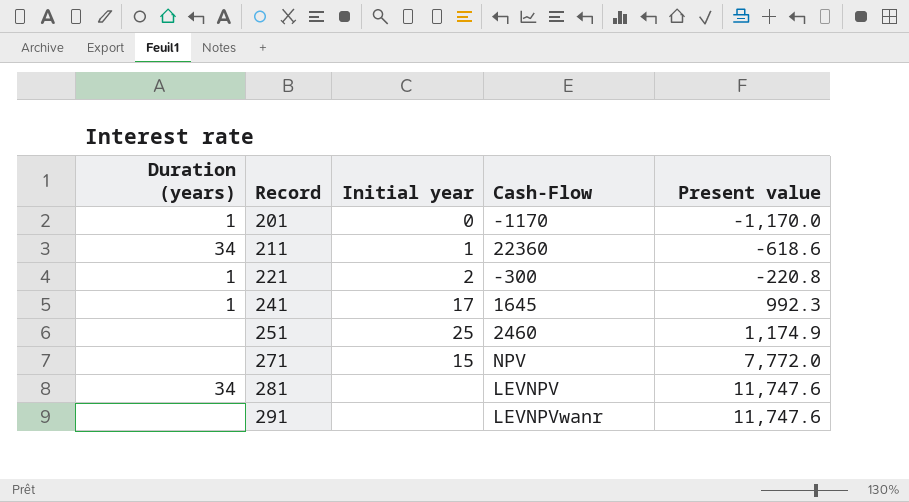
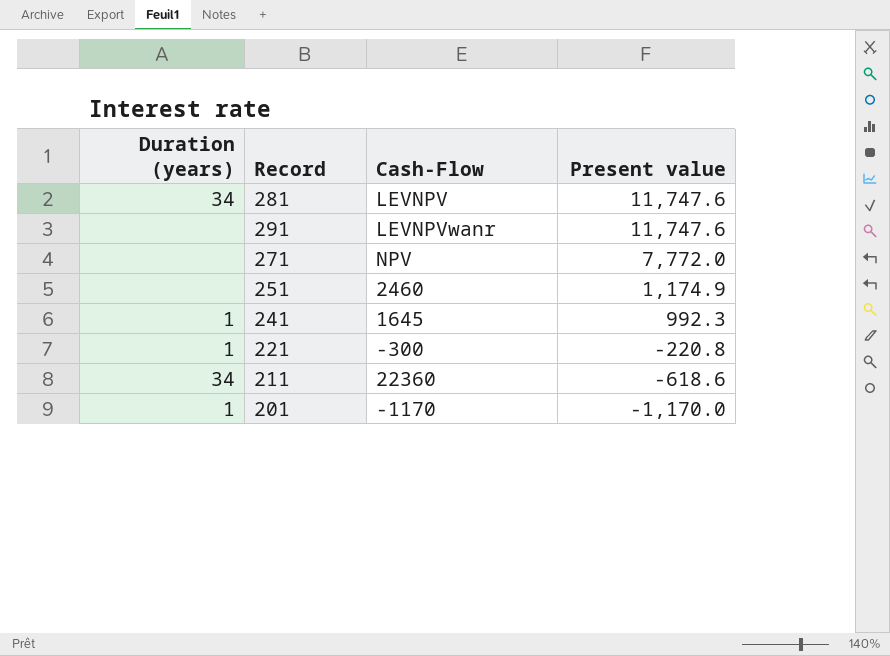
row order: Record ascending -> Present value descending
column Initial year | position: 3 -> none

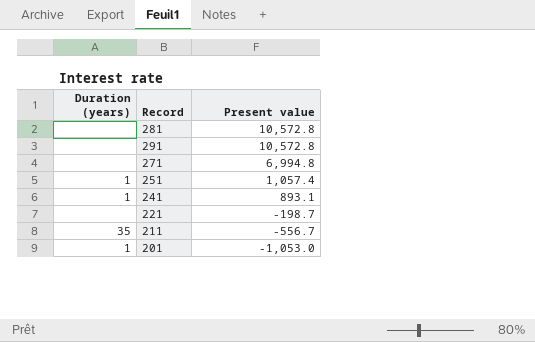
column Cash-Flow | position: 3 -> none
281 | Duration (years): 34 -> none
281 | Present value: 11,747.6 -> 10,572.8
291 | Present value: 11,747.6 -> 10,572.8
271 | Present value: 7,772.0 -> 6,994.8
251 | Duration (years): none -> 1
251 | Present value: 1,174.9 -> 1,057.4
241 | Present value: 992.3 -> 893.1
221 | Duration (years): 1 -> none
221 | Present value: -220.8 -> -198.7
211 | Duration (years): 34 -> 35
211 | Present value: -618.6 -> -556.7
201 | Present value: -1,170.0 -> -1,053.0

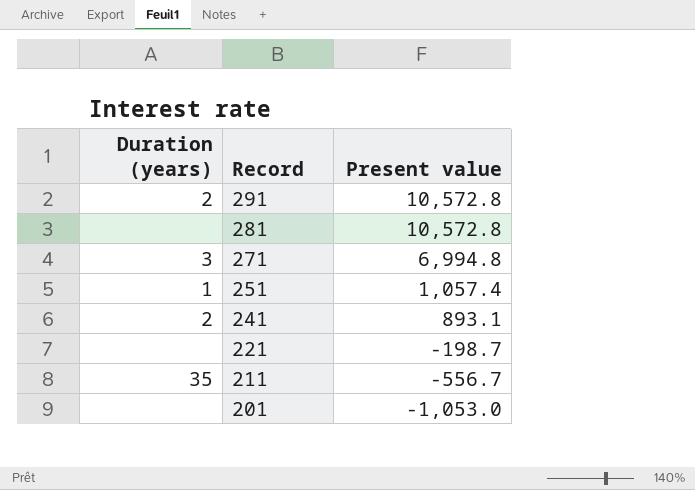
row order: Present value descending -> Record descending
291 | Duration (years): none -> 2
271 | Duration (years): none -> 3
241 | Duration (years): 1 -> 2
201 | Duration (years): 1 -> none

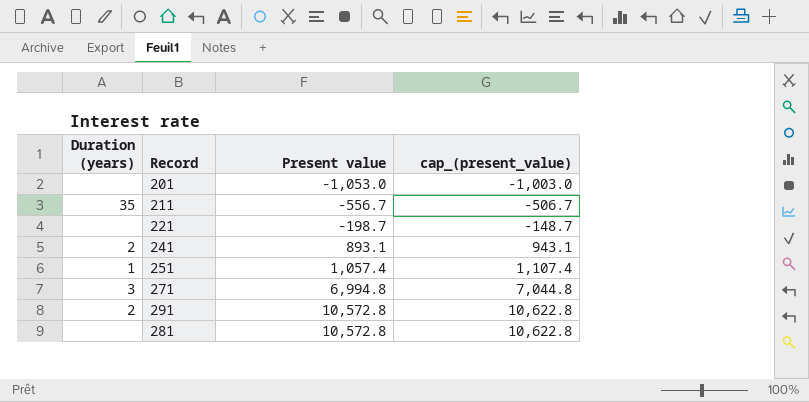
row order: Record descending -> Present value ascending
column cap_(present_value) | formula: none -> [Present value] + 50

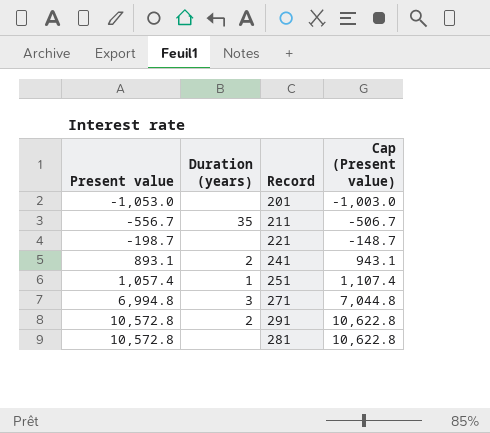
column Present value | position: 3 -> 1
column name: cap_(present_value) -> Cap (Present value)

